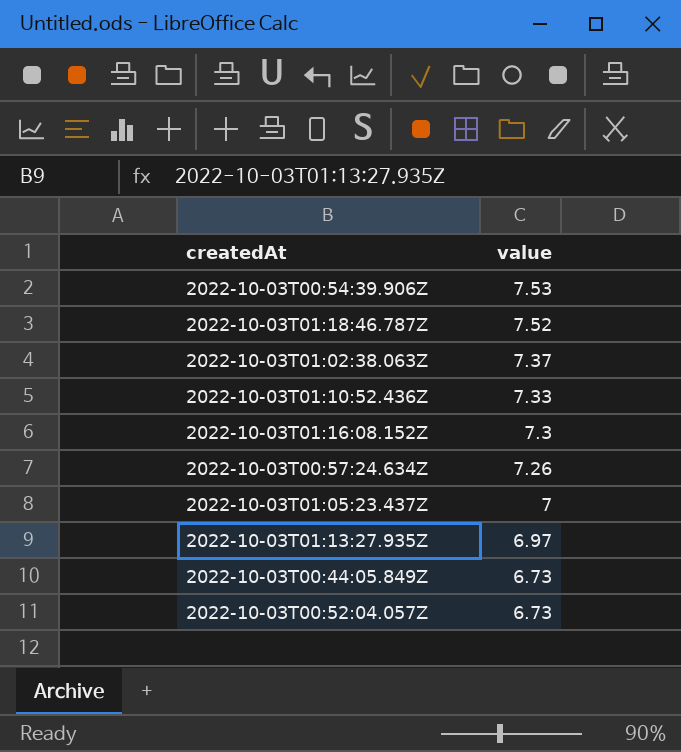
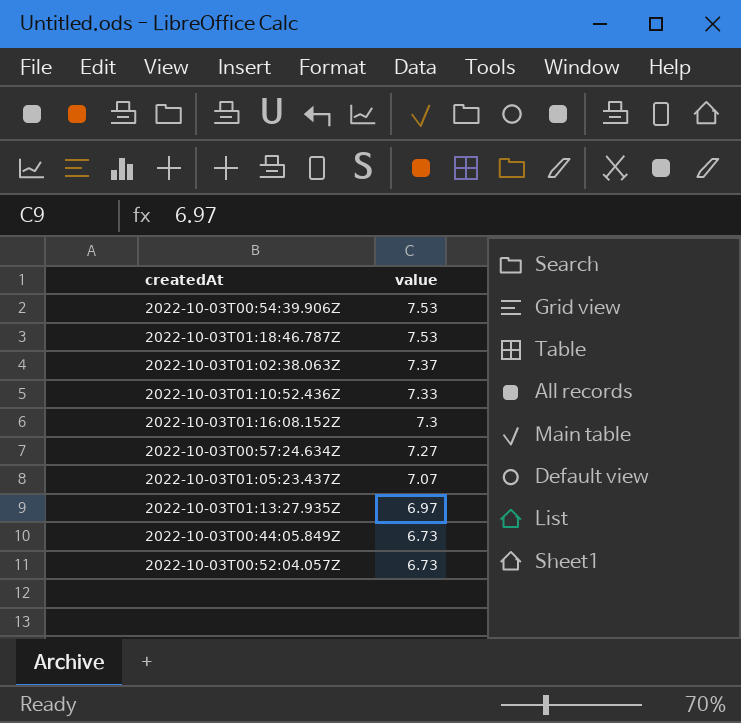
2022-10-03T01:18:46.787Z | value: 7.52 -> 7.53
2022-10-03T00:57:24.634Z | value: 7.26 -> 7.27
2022-10-03T01:05:23.437Z | value: 7 -> 7.07

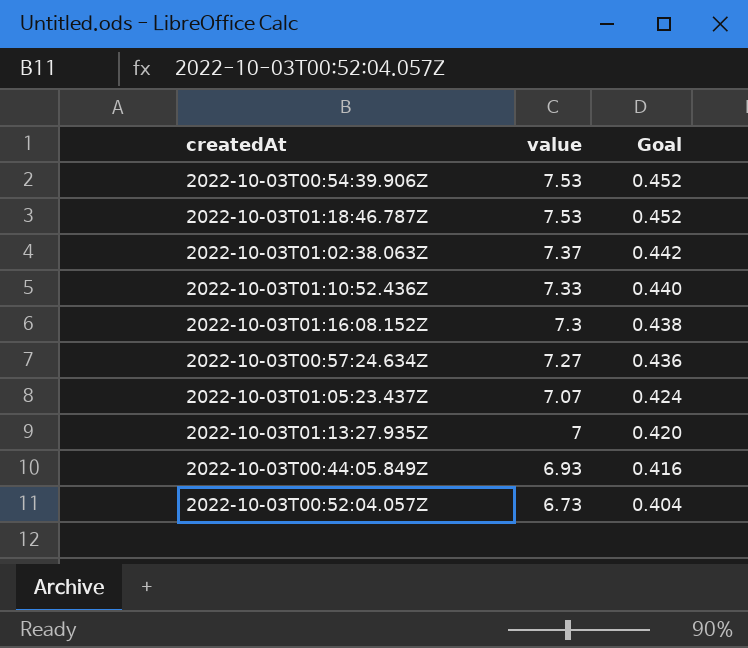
column Goal | formula: none -> [value] * 0.06
2022-10-03T01:13:27.935Z | value: 6.97 -> 7
2022-10-03T00:44:05.849Z | value: 6.73 -> 6.93

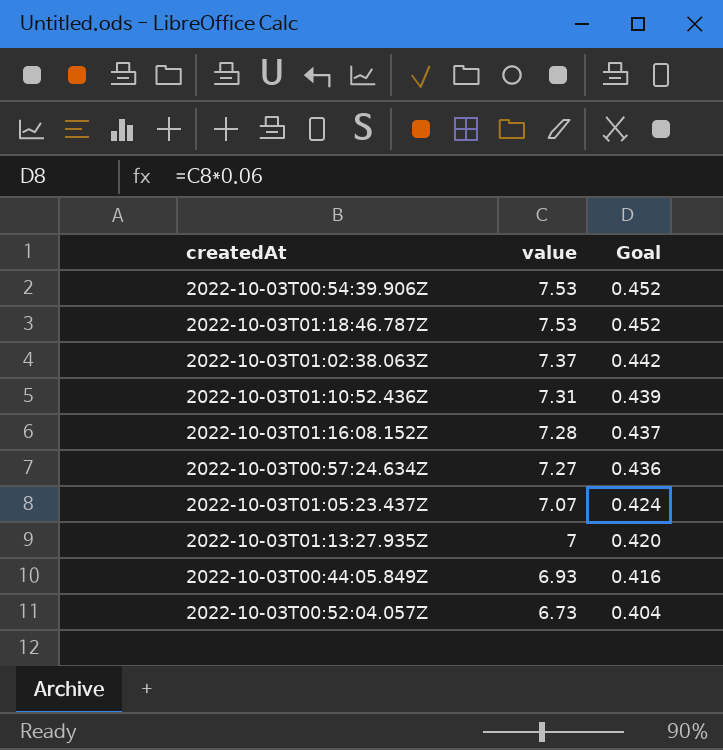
2022-10-03T01:10:52.436Z | value: 7.33 -> 7.31
2022-10-03T01:10:52.436Z | Goal: 0.440 -> 0.439
2022-10-03T01:16:08.152Z | value: 7.3 -> 7.28
2022-10-03T01:16:08.152Z | Goal: 0.438 -> 0.437

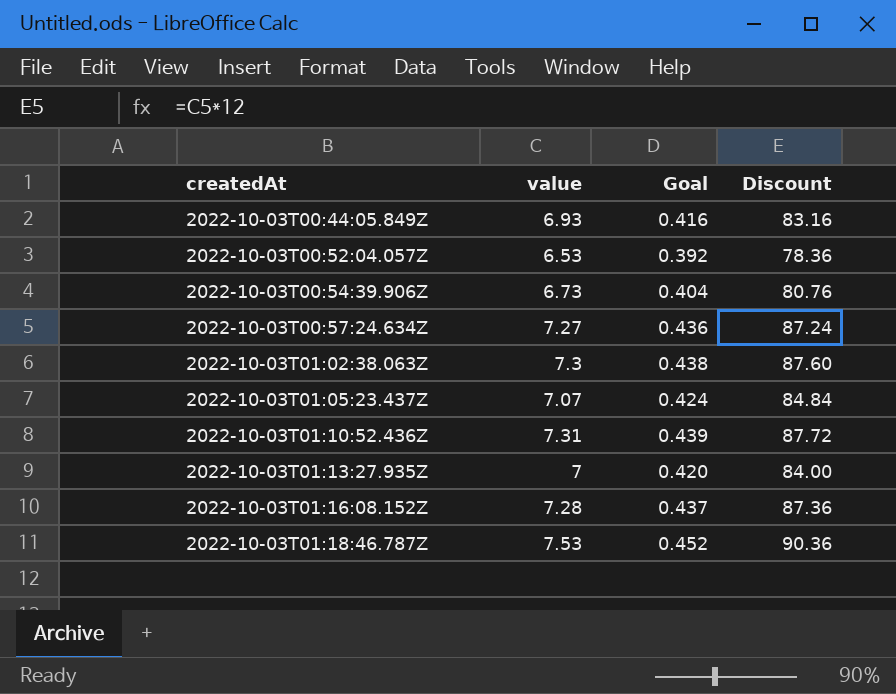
row order: value descending -> createdAt ascending
column Discount | formula: none -> [value] * 12
2022-10-03T00:52:04.057Z | value: 6.73 -> 6.53
2022-10-03T00:52:04.057Z | Goal: 0.404 -> 0.392
2022-10-03T00:54:39.906Z | value: 7.53 -> 6.73
2022-10-03T00:54:39.906Z | Goal: 0.452 -> 0.404
2022-10-03T01:02:38.063Z | value: 7.37 -> 7.3
2022-10-03T01:02:38.063Z | Goal: 0.442 -> 0.438

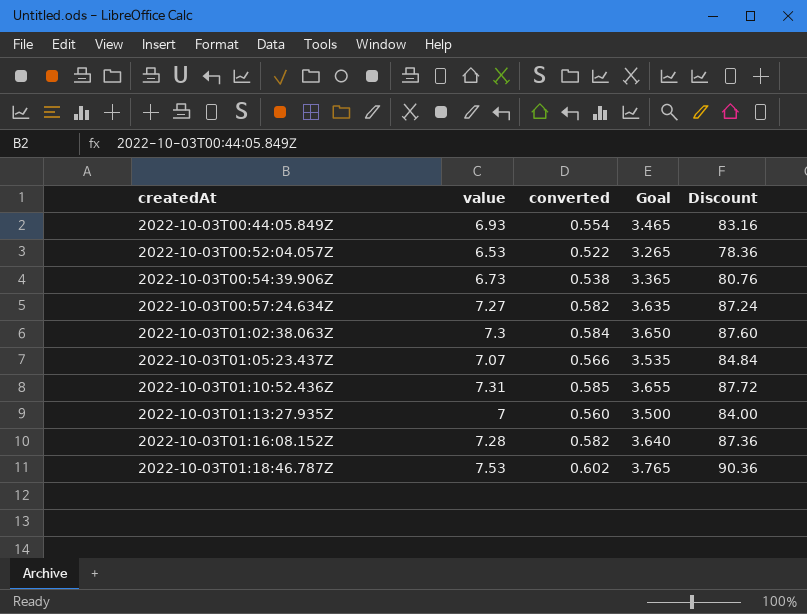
column converted | formula: none -> [value] * 0.08
column Goal | formula: [value] * 0.06 -> [value] * 0.5

